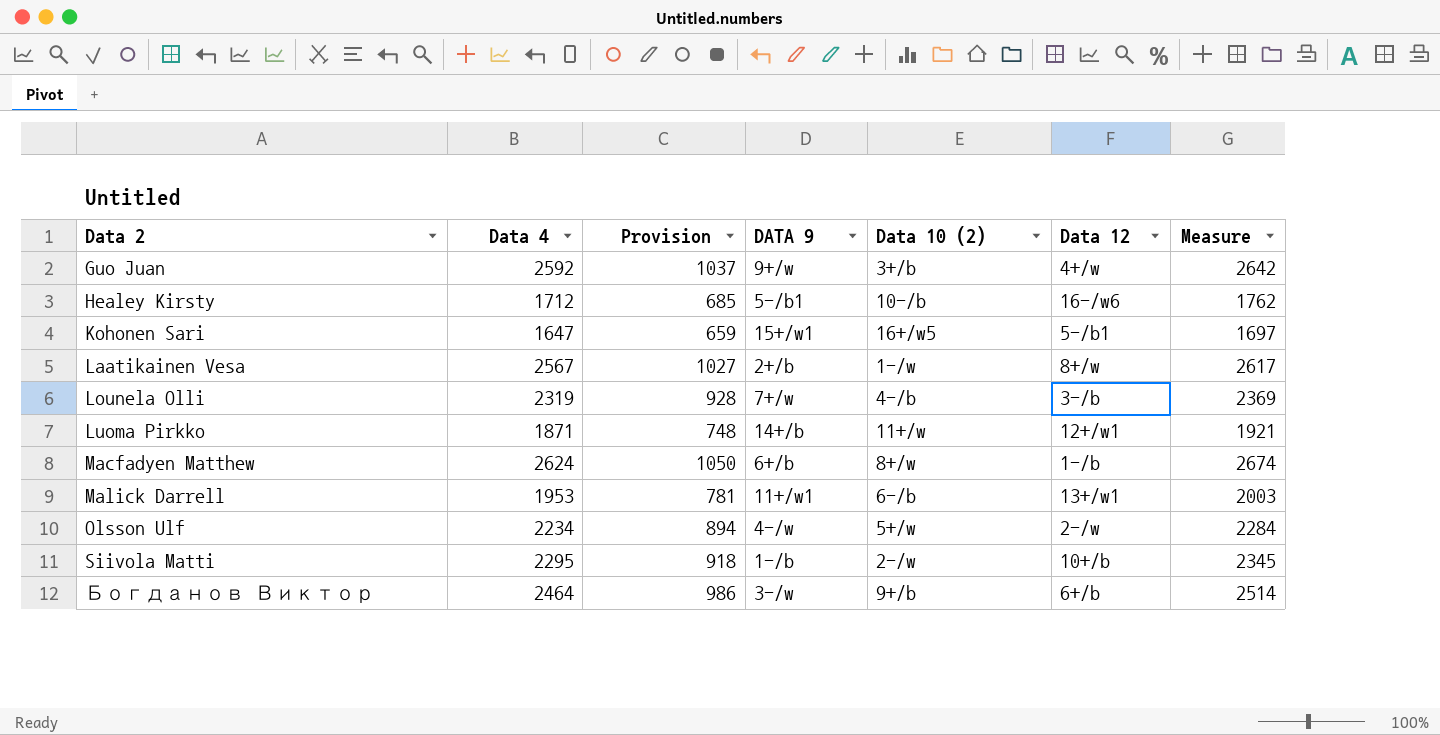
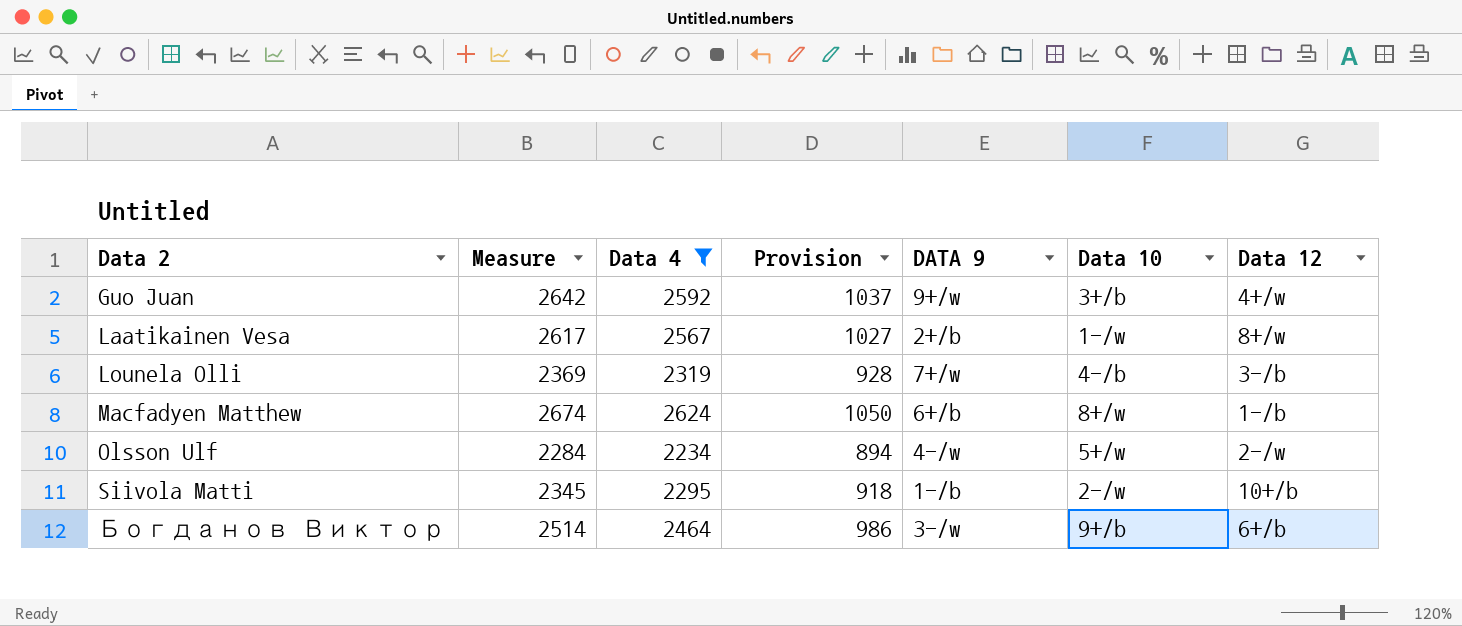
filter: none -> Data 4 >= 2234
column Measure | position: 7 -> 2
column name: Data 10 (2) -> Data 10

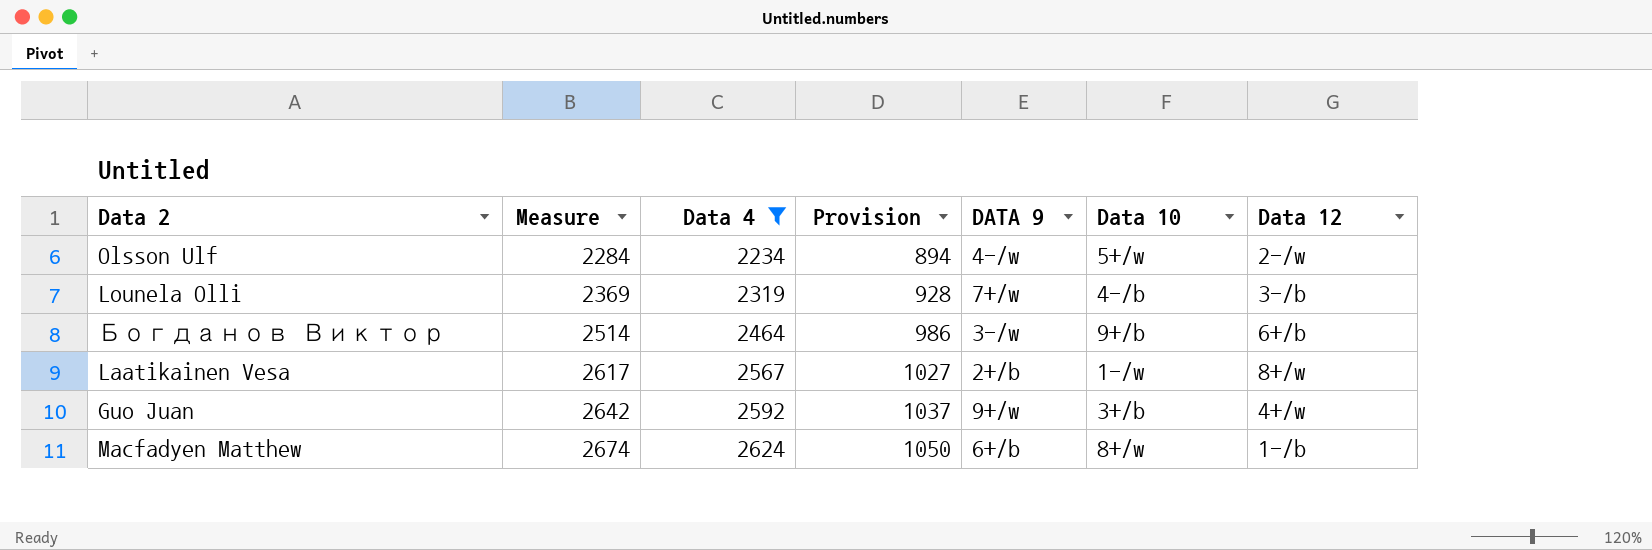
row order: Data 2 ascending -> Measure ascending
row Siivola Matti: 2345 | 2295 | 918 | 1-/b | 2-/w | 10+/b -> none

